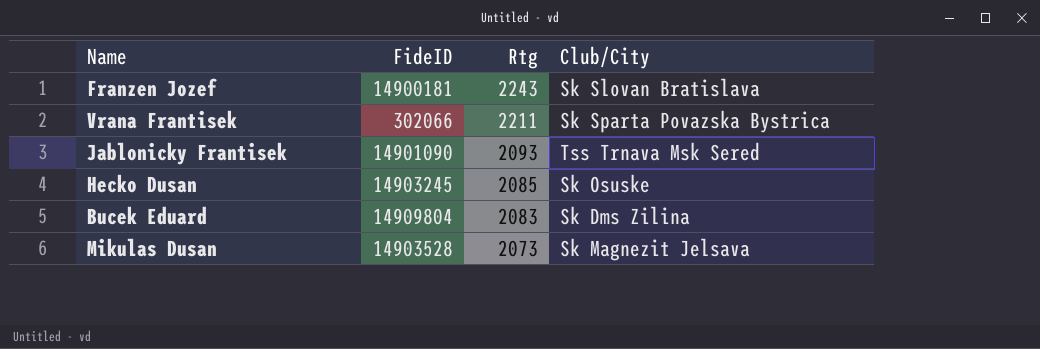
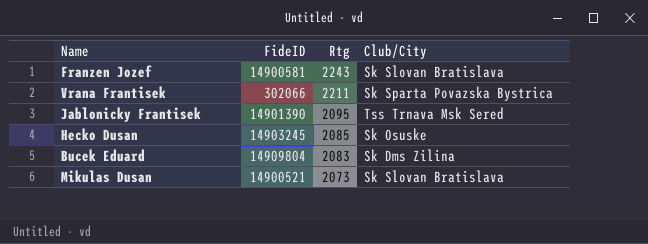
Franzen Jozef | FideID: 14900181 -> 14900581
Jablonicky Frantisek | FideID: 14901090 -> 14901390
Jablonicky Frantisek | Rtg: 2093 -> 2095
Mikulas Dusan | FideID: 14903528 -> 14900521
Mikulas Dusan | Club/City: Sk Magnezit Jelsava -> Sk Slovan Bratislava

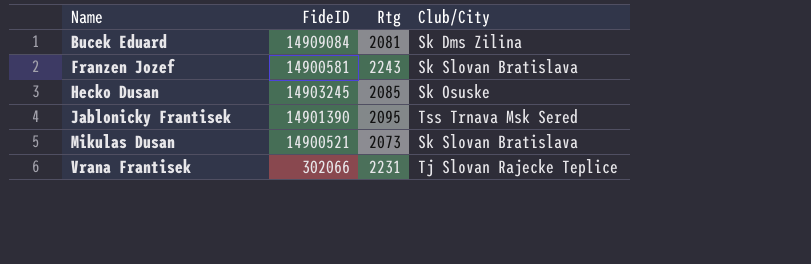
row order: Rtg descending -> Name ascending
Bucek Eduard | FideID: 14909804 -> 14909084
Bucek Eduard | Rtg: 2083 -> 2081
Vrana Frantisek | Rtg: 2211 -> 2231
Vrana Frantisek | Club/City: Sk Sparta Povazska Bystrica -> Tj Slovan Rajecke Teplice

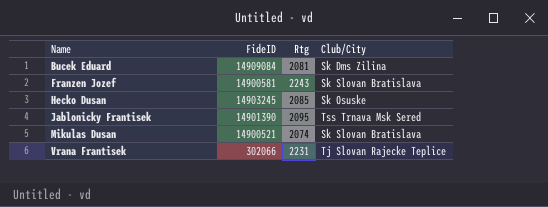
Mikulas Dusan | Rtg: 2073 -> 2074

